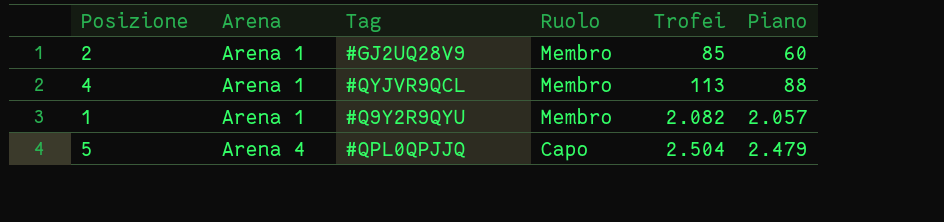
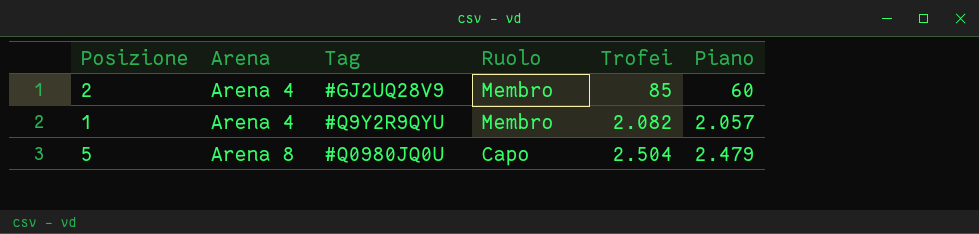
row 4: Arena 1 | #QYJVR9QCL | Membro | 113 | 88 -> none
2 | Arena: Arena 1 -> Arena 4
1 | Arena: Arena 1 -> Arena 4
5 | Arena: Arena 4 -> Arena 8
5 | Tag: #QPL0QPJJQ -> #Q0980JQ0U

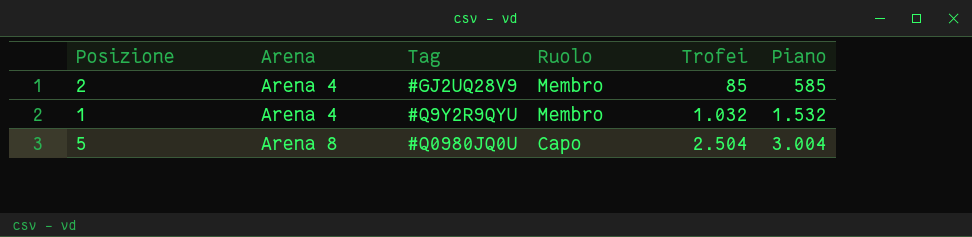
column Piano | formula: [Trofei] - 25 -> [Trofei] + 500
1 | Trofei: 2.082 -> 1.032

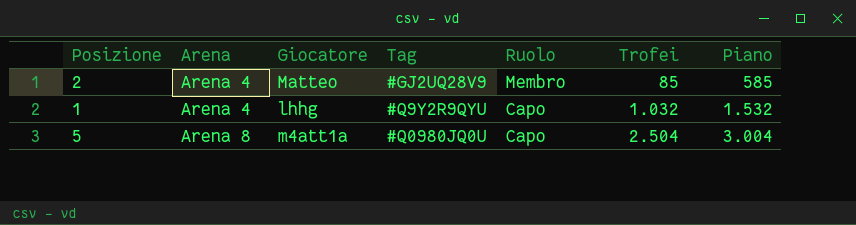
column Giocatore | position: none -> 3
1 | Ruolo: Membro -> Capo

